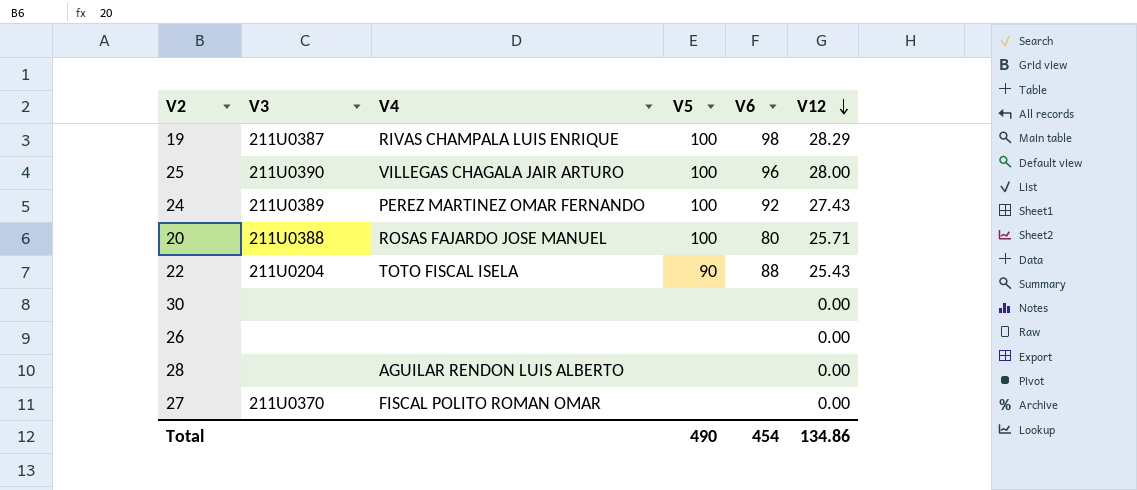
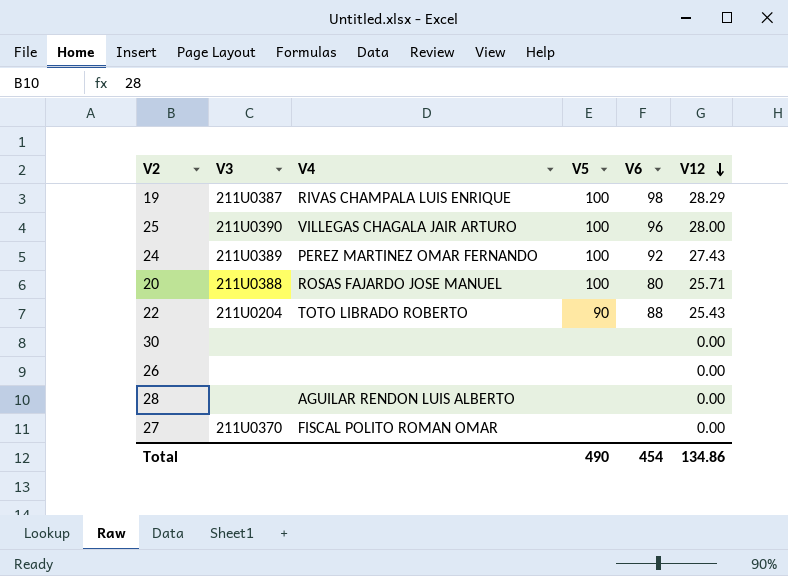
22 | V4: TOTO FISCAL ISELA -> TOTO LIBRADO ROBERTO

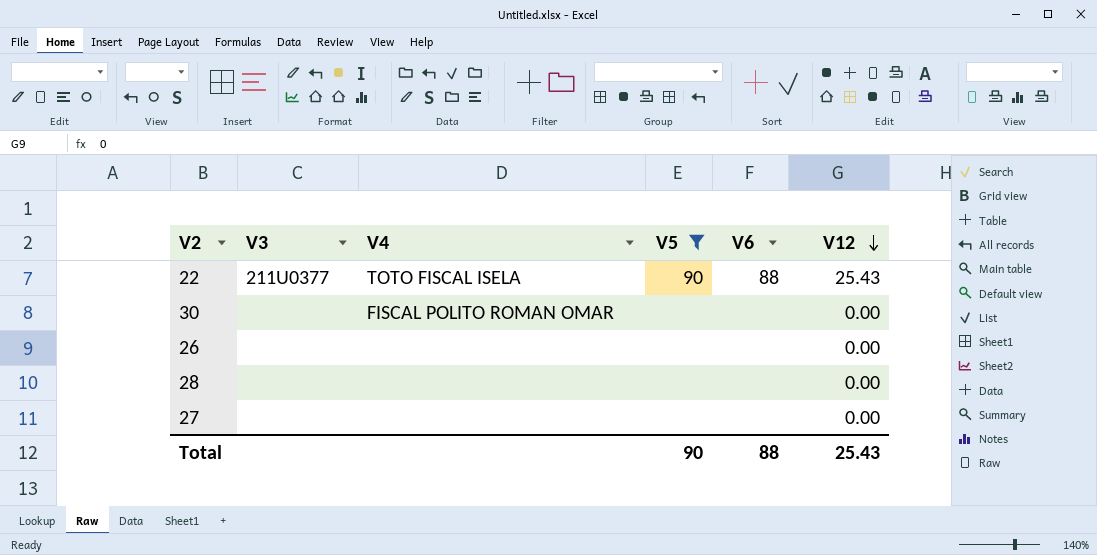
filter: none -> V5 != 100
22 | V3: 211U0204 -> 211U0377
22 | V4: TOTO LIBRADO ROBERTO -> TOTO FISCAL ISELA
30 | V4: none -> FISCAL POLITO ROMAN OMAR
28 | V4: AGUILAR RENDON LUIS ALBERTO -> none
27 | V3: 211U0370 -> none
27 | V4: FISCAL POLITO ROMAN OMAR -> none
Total | V5: 490 -> 90
Total | V6: 454 -> 88
Total | V12: 134.86 -> 25.43

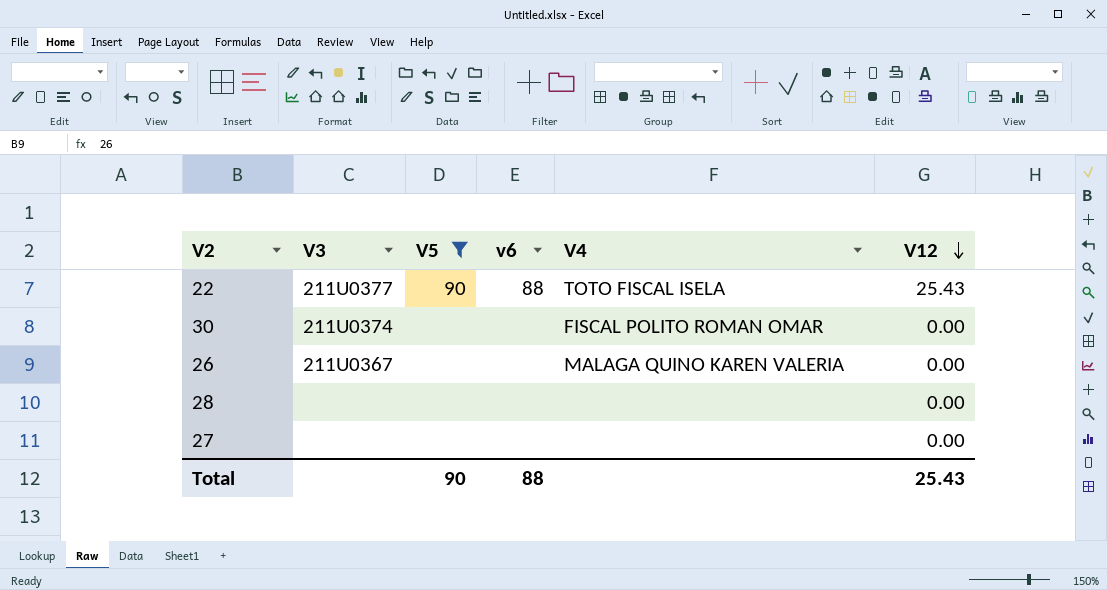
column name: V6 -> v6
column V4 | position: 3 -> 5
30 | V3: none -> 211U0374
26 | V3: none -> 211U0367
26 | V4: none -> MALAGA QUINO KAREN VALERIA

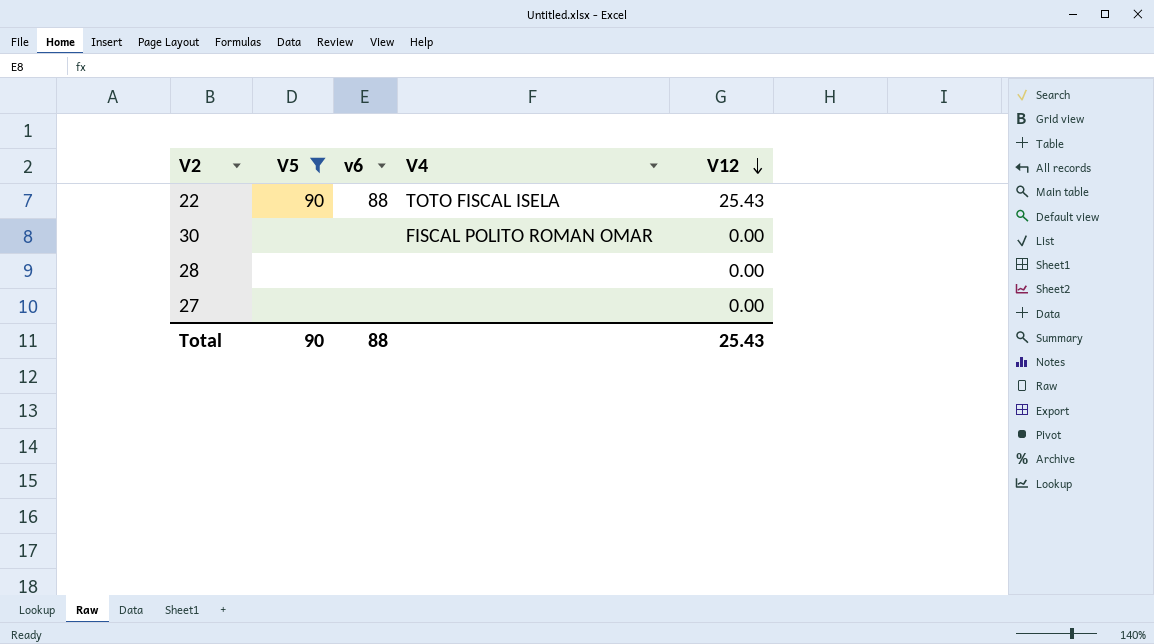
column V3 | position: 2 -> none
row 26: 211U0367 | none | none | MALAGA QUINO KAREN VALERIA | 0.00 -> none

